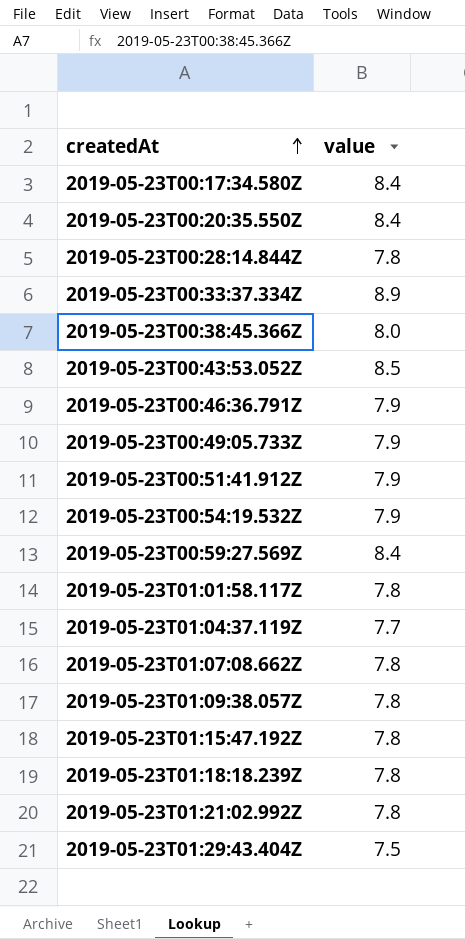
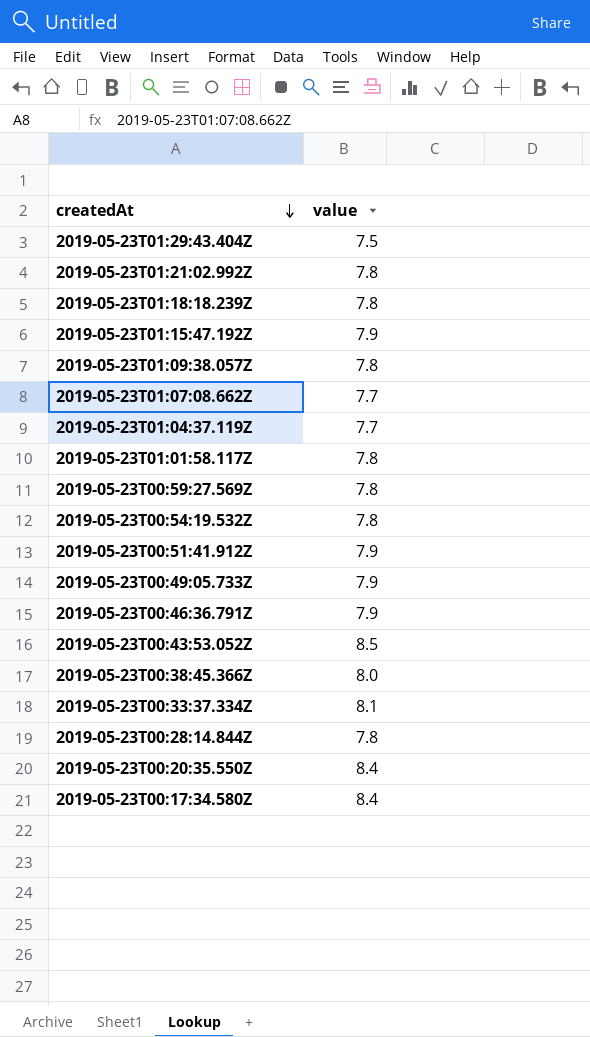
row order: createdAt ascending -> createdAt descending
2019-05-23T01:15:47.192Z | value: 7.8 -> 7.9
2019-05-23T01:07:08.662Z | value: 7.8 -> 7.7
2019-05-23T00:59:27.569Z | value: 8.4 -> 7.8
2019-05-23T00:54:19.532Z | value: 7.9 -> 7.8
2019-05-23T00:33:37.334Z | value: 8.9 -> 8.1

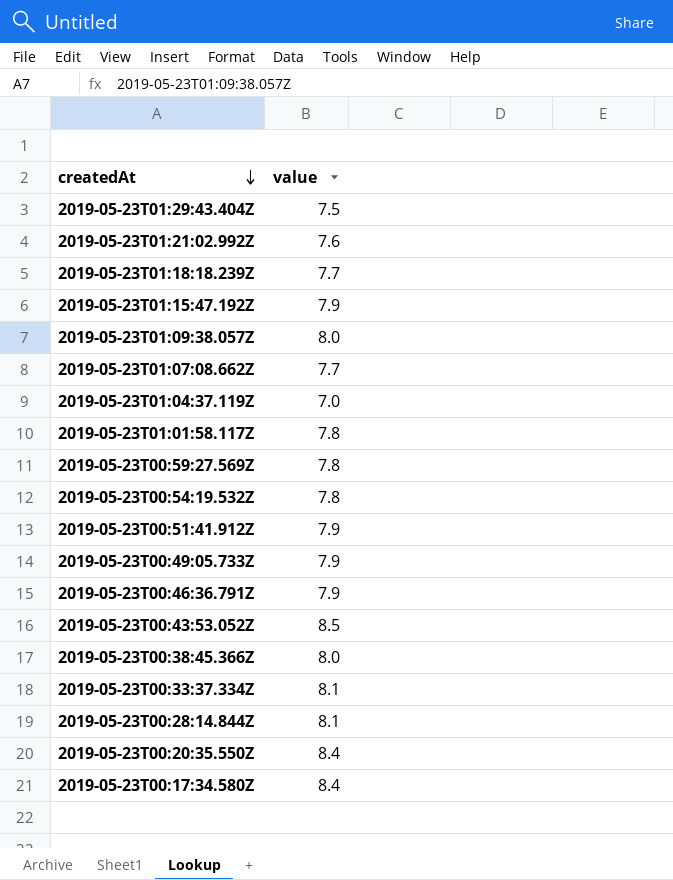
2019-05-23T01:21:02.992Z | value: 7.8 -> 7.6
2019-05-23T01:18:18.239Z | value: 7.8 -> 7.7
2019-05-23T01:09:38.057Z | value: 7.8 -> 8.0
2019-05-23T01:04:37.119Z | value: 7.7 -> 7.0
2019-05-23T00:28:14.844Z | value: 7.8 -> 8.1

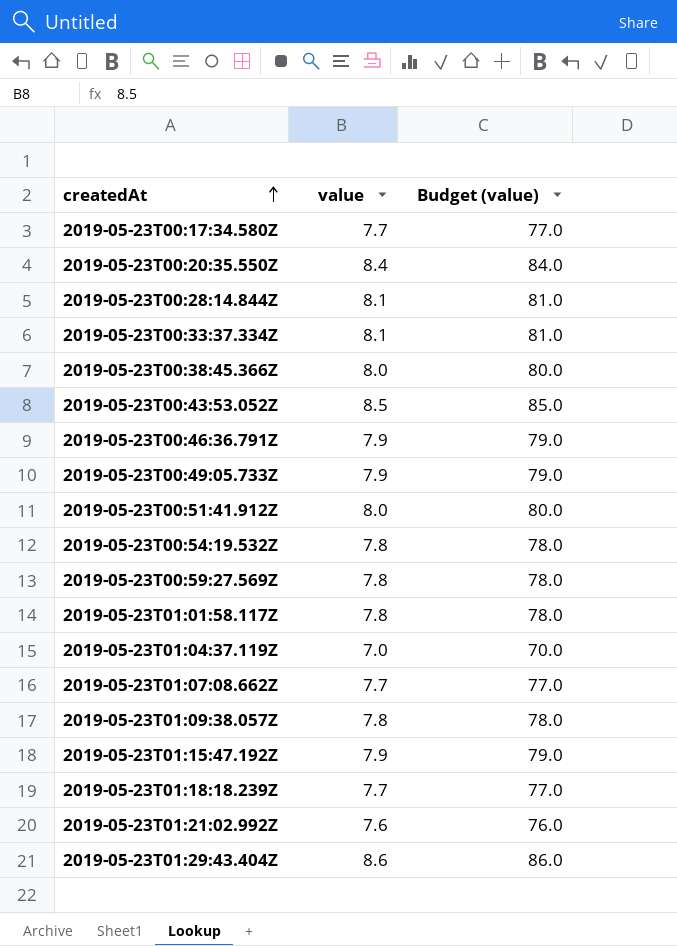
row order: createdAt descending -> createdAt ascending
column Budget (value) | formula: none -> [value] * 10
2019-05-23T00:17:34.580Z | value: 8.4 -> 7.7
2019-05-23T00:51:41.912Z | value: 7.9 -> 8.0
2019-05-23T01:09:38.057Z | value: 8.0 -> 7.8
2019-05-23T01:29:43.404Z | value: 7.5 -> 8.6

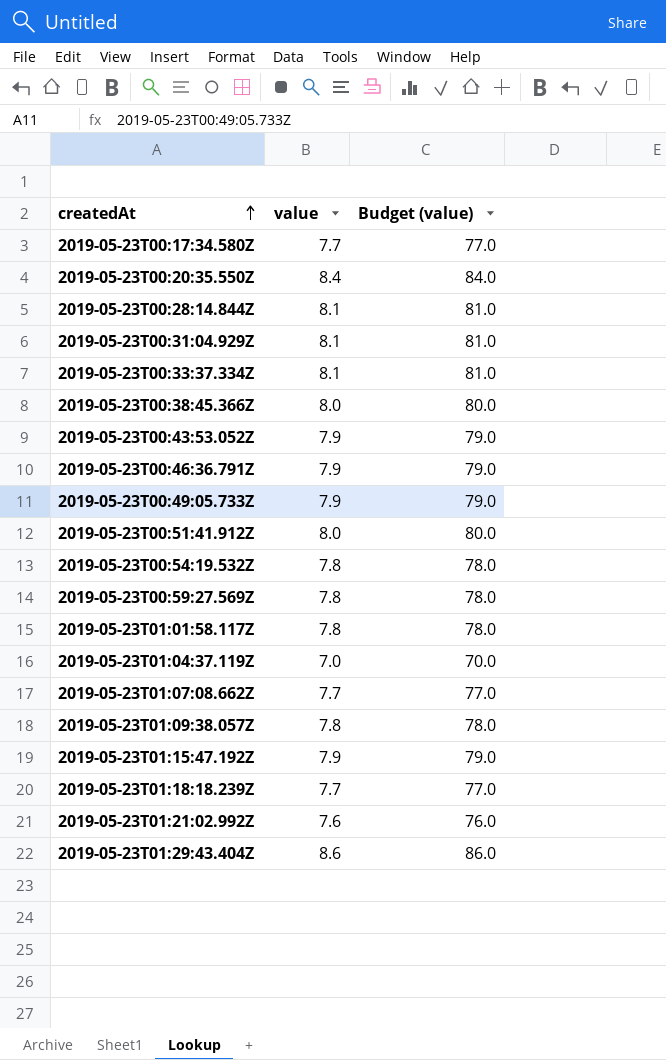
row 2019-05-23T00:31:04.929Z: none -> 8.1 | 81.0
2019-05-23T00:43:53.052Z | value: 8.5 -> 7.9
2019-05-23T00:43:53.052Z | Budget (value): 85.0 -> 79.0

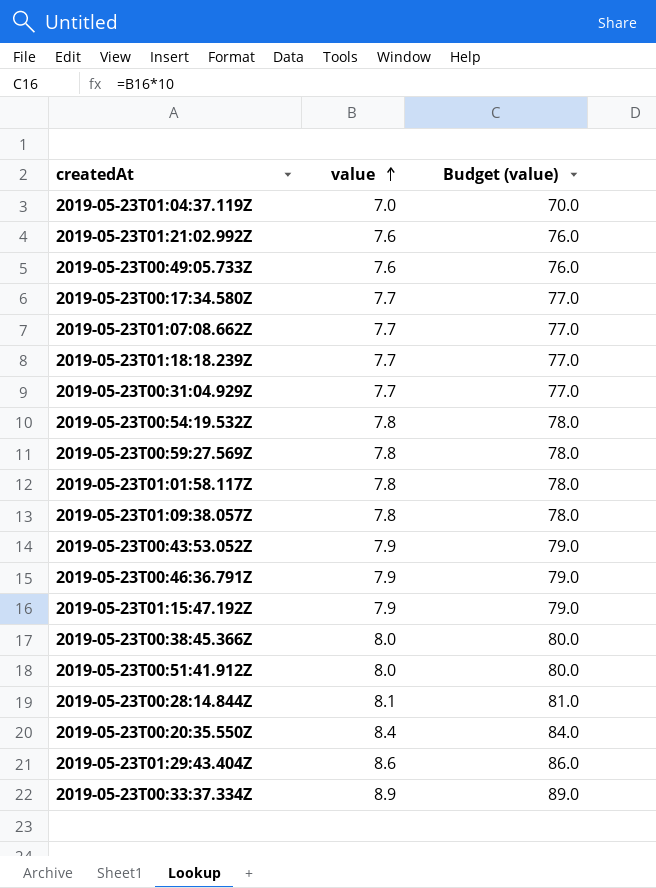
row order: createdAt ascending -> value ascending
2019-05-23T00:49:05.733Z | value: 7.9 -> 7.6
2019-05-23T00:49:05.733Z | Budget (value): 79.0 -> 76.0
2019-05-23T00:31:04.929Z | value: 8.1 -> 7.7
2019-05-23T00:31:04.929Z | Budget (value): 81.0 -> 77.0
2019-05-23T00:33:37.334Z | value: 8.1 -> 8.9
2019-05-23T00:33:37.334Z | Budget (value): 81.0 -> 89.0

